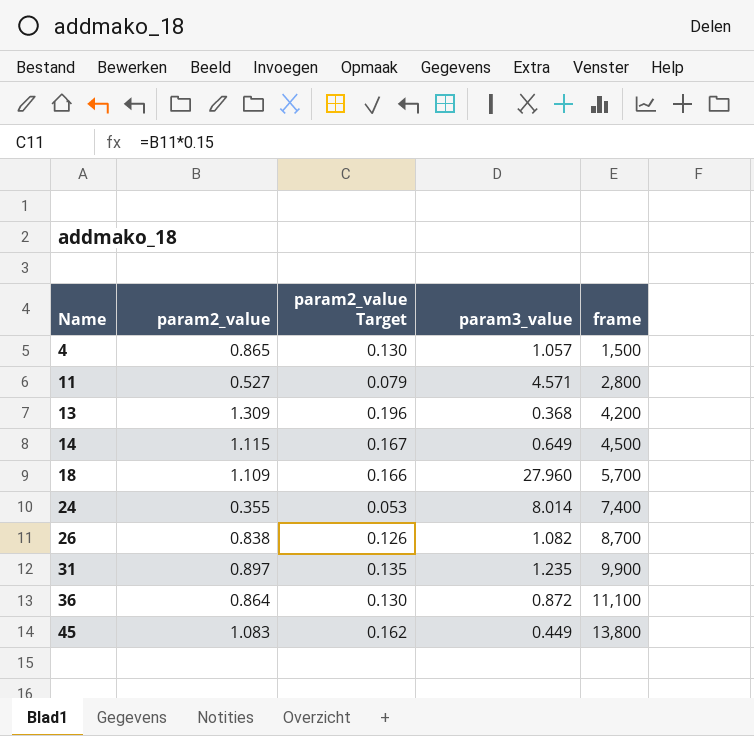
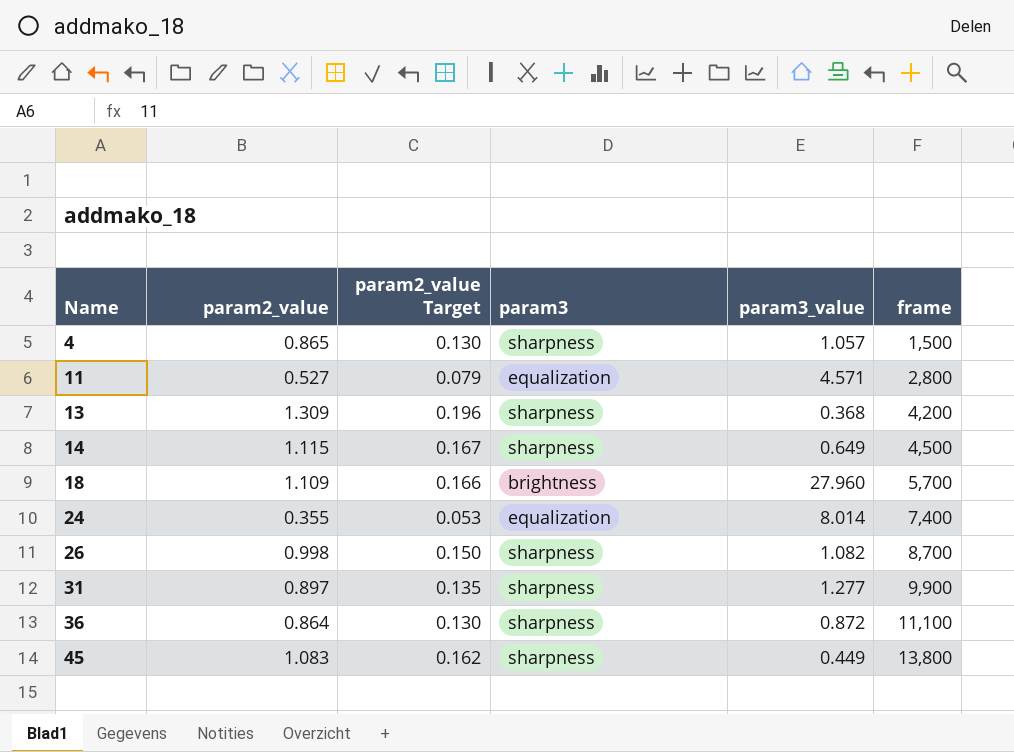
column param3 | position: none -> 4
26 | param2_value: 0.838 -> 0.998
26 | param2_value Target: 0.126 -> 0.150
31 | param3_value: 1.235 -> 1.277

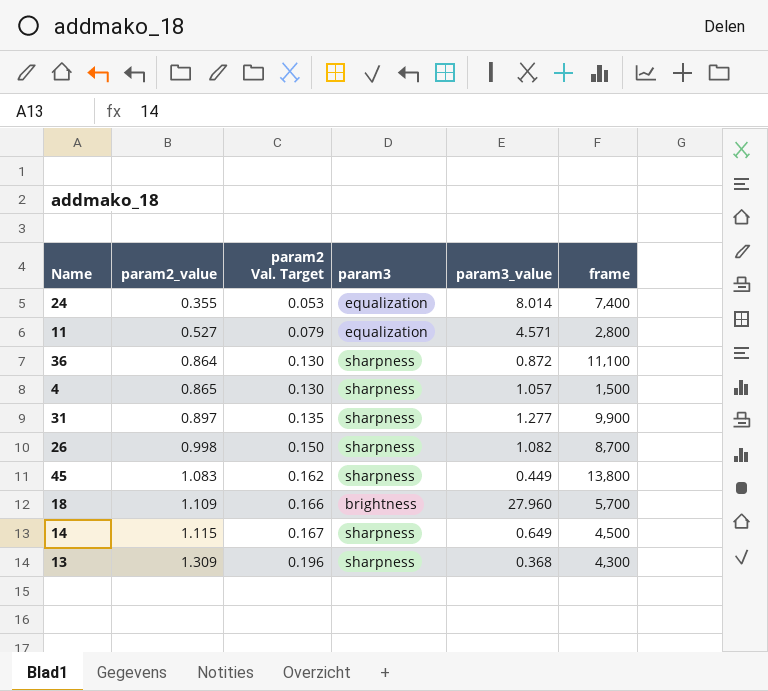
row order: Name ascending -> param2_value ascending
column name: param2_value Target -> param2 Val. Target
13 | frame: 4,200 -> 4,300

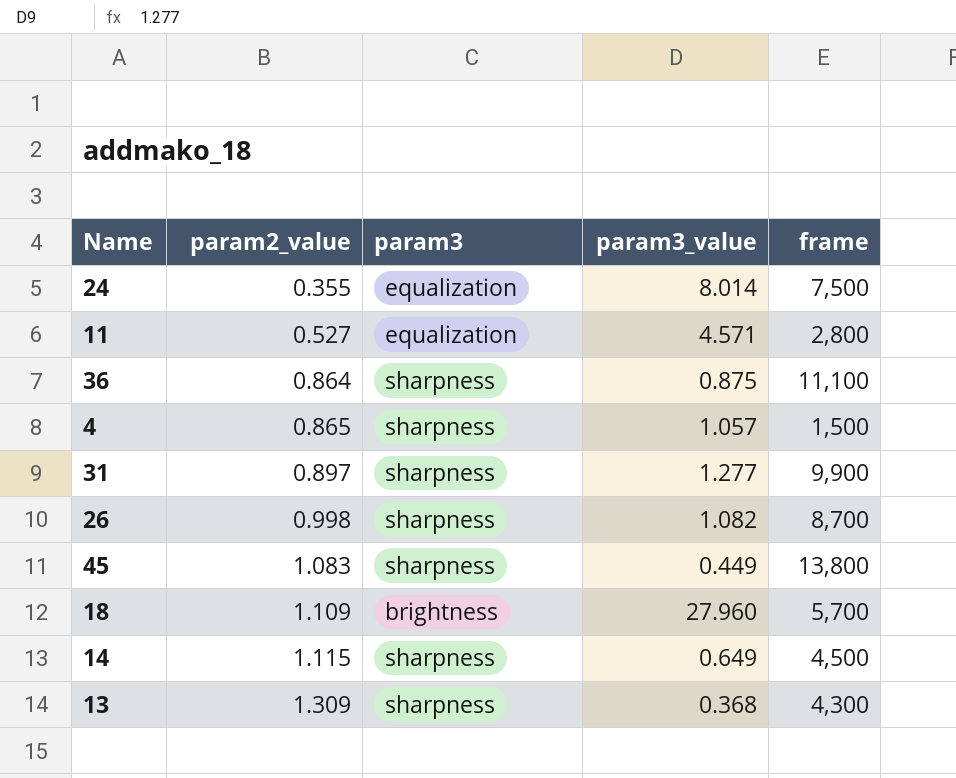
column param2 Val. Target | formula: [param2_value] * 0.15 -> none
24 | frame: 7,400 -> 7,500
36 | param3_value: 0.872 -> 0.875

